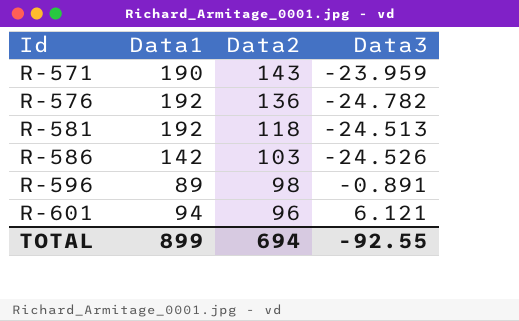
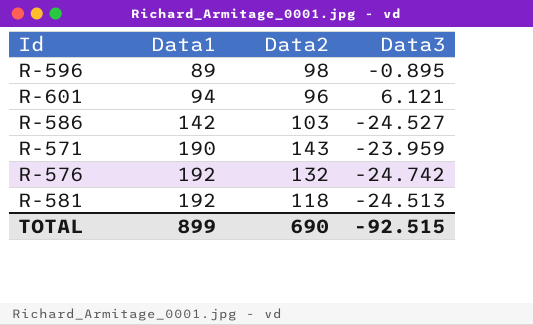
row order: Id ascending -> Data1 ascending
R-596 | Data3: -0.891 -> -0.895
R-586 | Data3: -24.526 -> -24.527
R-576 | Data2: 136 -> 132
R-576 | Data3: -24.782 -> -24.742
TOTAL | Data2: 694 -> 690
TOTAL | Data3: -92.55 -> -92.515

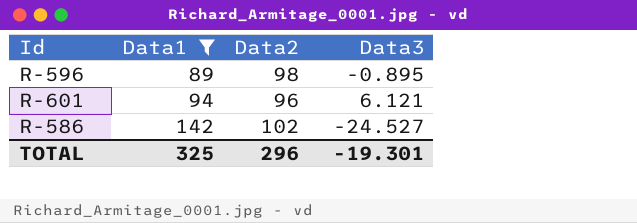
filter: none -> Data1 <= 142
R-586 | Data2: 103 -> 102
TOTAL | Data1: 899 -> 325
TOTAL | Data2: 690 -> 296
TOTAL | Data3: -92.515 -> -19.301

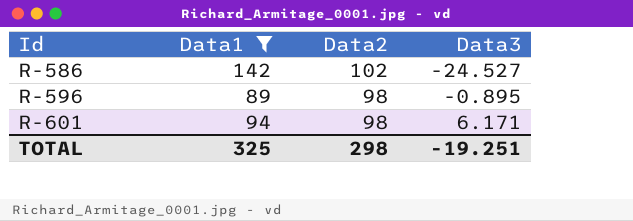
row order: Data1 ascending -> Id ascending
R-601 | Data2: 96 -> 98
R-601 | Data3: 6.121 -> 6.171
TOTAL | Data2: 296 -> 298
TOTAL | Data3: -19.301 -> -19.251

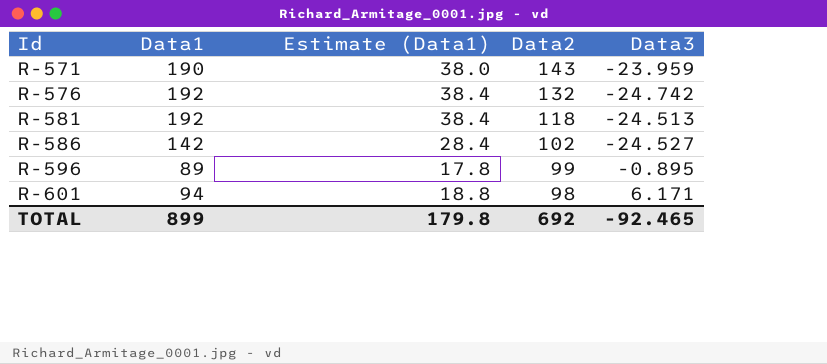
filter: Data1 <= 142 -> none
column Estimate (Data1) | formula: none -> [Data1] * 0.2
R-596 | Data2: 98 -> 99
TOTAL | Data1: 325 -> 899
TOTAL | Data2: 298 -> 692
TOTAL | Data3: -19.251 -> -92.465

